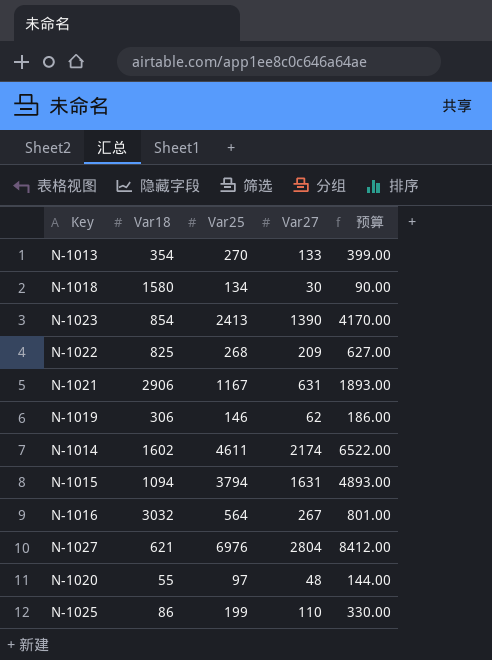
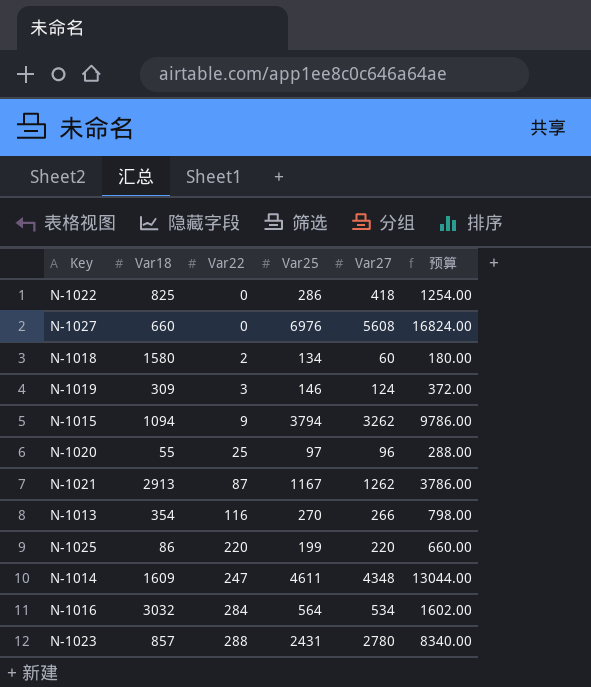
row order: none -> Var22 ascending
column Var22 | position: none -> 3
N-1022 | Var25: 268 -> 286
N-1022 | Var27: 209 -> 418
N-1022 | 预算: 627.00 -> 1254.00
N-1027 | Var18: 621 -> 660
N-1027 | Var27: 2804 -> 5608
N-1027 | 预算: 8412.00 -> 16824.00
N-1018 | Var27: 30 -> 60
N-1018 | 预算: 90.00 -> 180.00
N-1019 | Var18: 306 -> 309
N-1019 | Var27: 62 -> 124
N-1019 | 预算: 186.00 -> 372.00
N-1015 | Var27: 1631 -> 3262
N-1015 | 预算: 4893.00 -> 9786.00
N-1020 | Var27: 48 -> 96
N-1020 | 预算: 144.00 -> 288.00
N-1021 | Var18: 2906 -> 2913
N-1021 | Var27: 631 -> 1262
N-1021 | 预算: 1893.00 -> 3786.00
N-1013 | Var27: 133 -> 266
N-1013 | 预算: 399.00 -> 798.00
N-1025 | Var27: 110 -> 220
N-1025 | 预算: 330.00 -> 660.00
N-1014 | Var18: 1602 -> 1609
N-1014 | Var27: 2174 -> 4348
N-1014 | 预算: 6522.00 -> 13044.00
N-1016 | Var27: 267 -> 534
N-1016 | 预算: 801.00 -> 1602.00
N-1023 | Var18: 854 -> 857
N-1023 | Var25: 2413 -> 2431
N-1023 | Var27: 1390 -> 2780
N-1023 | 预算: 4170.00 -> 8340.00

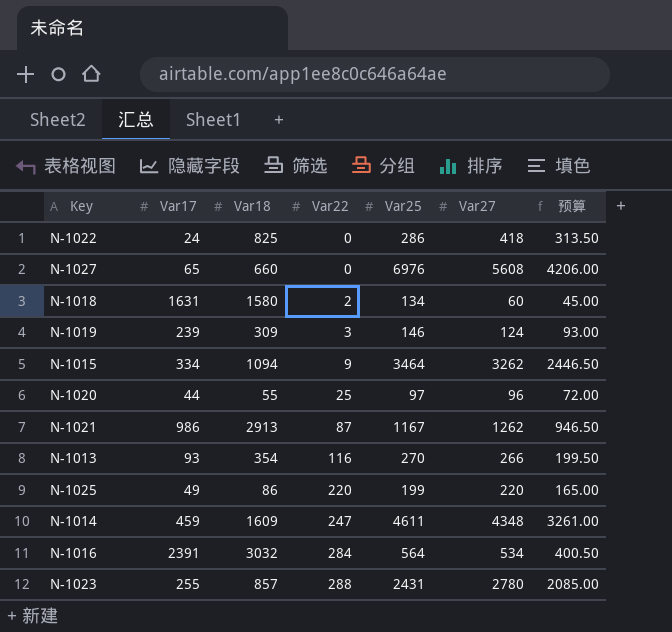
column Var17 | position: none -> 2
column 预算 | formula: [Var27] * 3 -> [Var27] * 0.75
N-1015 | Var25: 3794 -> 3464

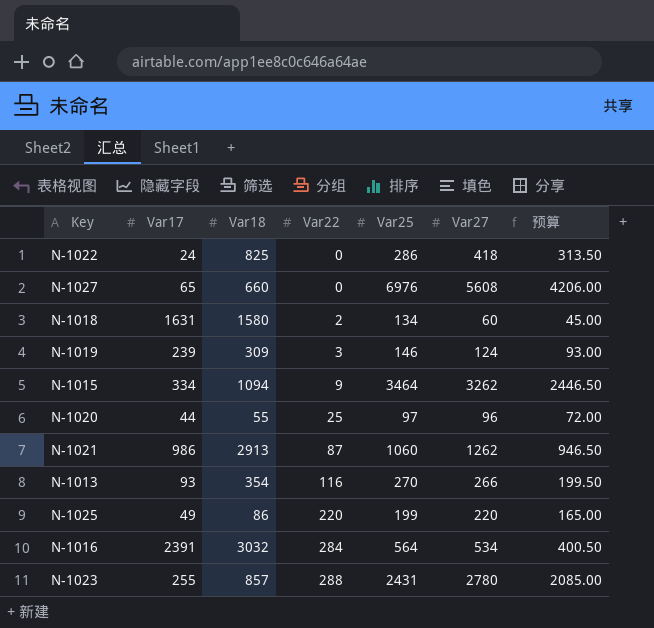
row N-1014: 459 | 1609 | 247 | 4611 | 4348 | 3261.00 -> none
N-1021 | Var25: 1167 -> 1060

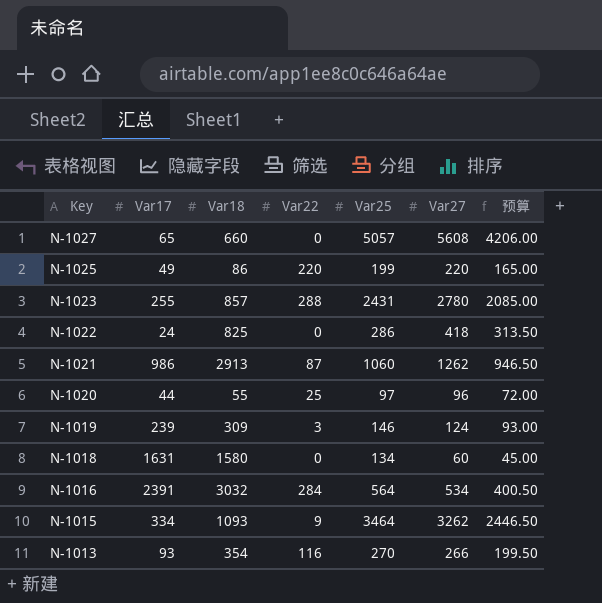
row order: Var22 ascending -> Key descending
N-1027 | Var25: 6976 -> 5057
N-1018 | Var22: 2 -> 0
N-1015 | Var18: 1094 -> 1093

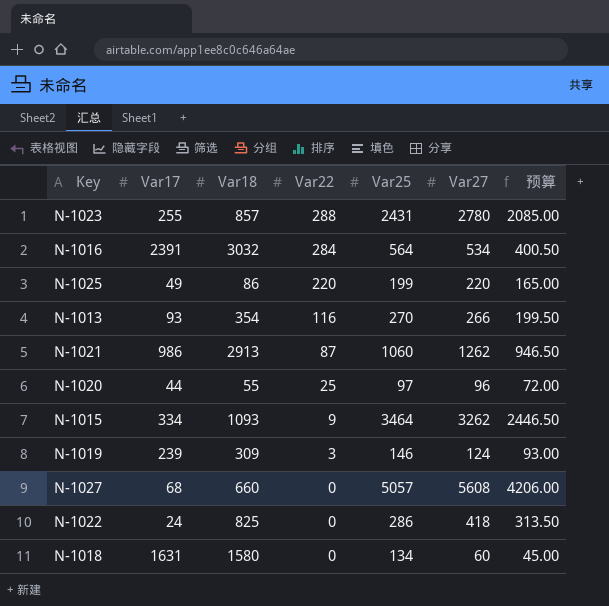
row order: Key descending -> Var22 descending
N-1027 | Var17: 65 -> 68

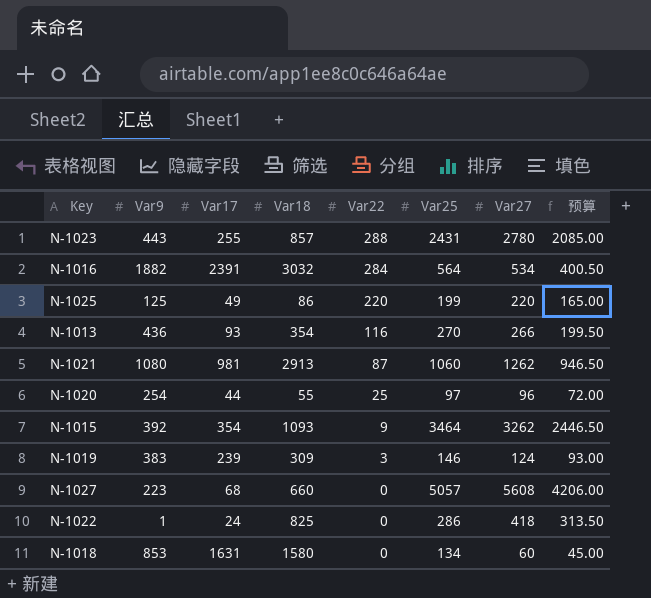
column Var9 | position: none -> 2
N-1021 | Var17: 986 -> 981
N-1015 | Var17: 334 -> 354

